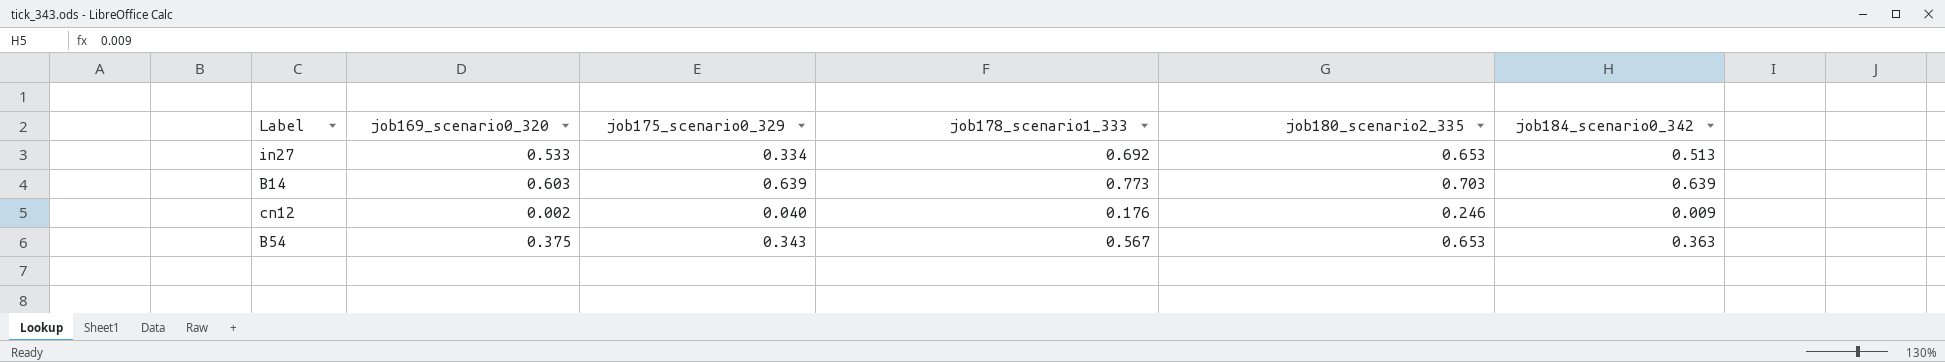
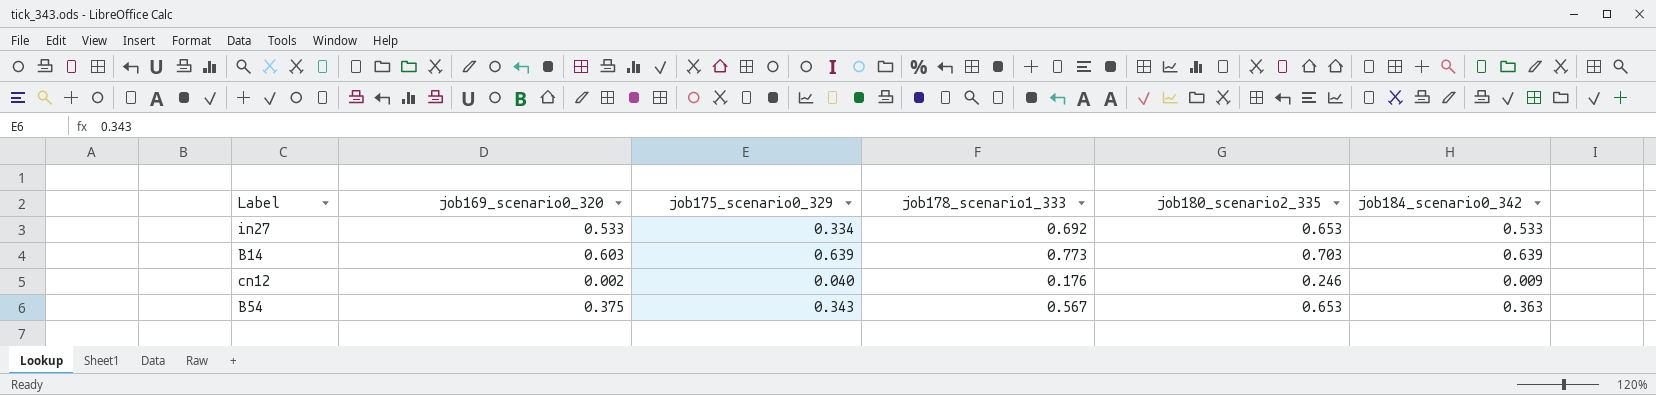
in27 | job184_scenario0_342: 0.513 -> 0.533

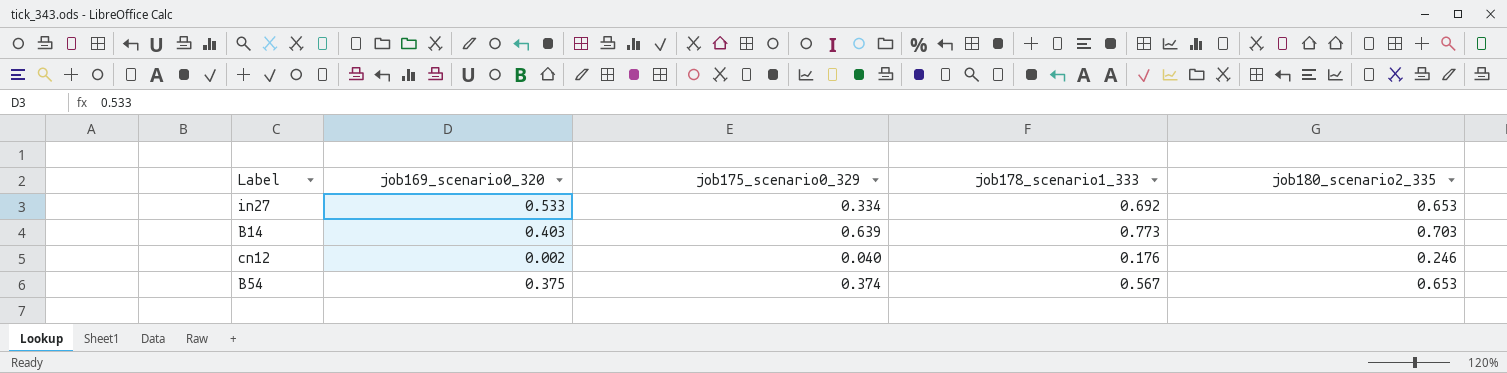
column job184_scenario0_342 | position: 6 -> none
B14 | job169_scenario0_320: 0.603 -> 0.403
B54 | job175_scenario0_329: 0.343 -> 0.374

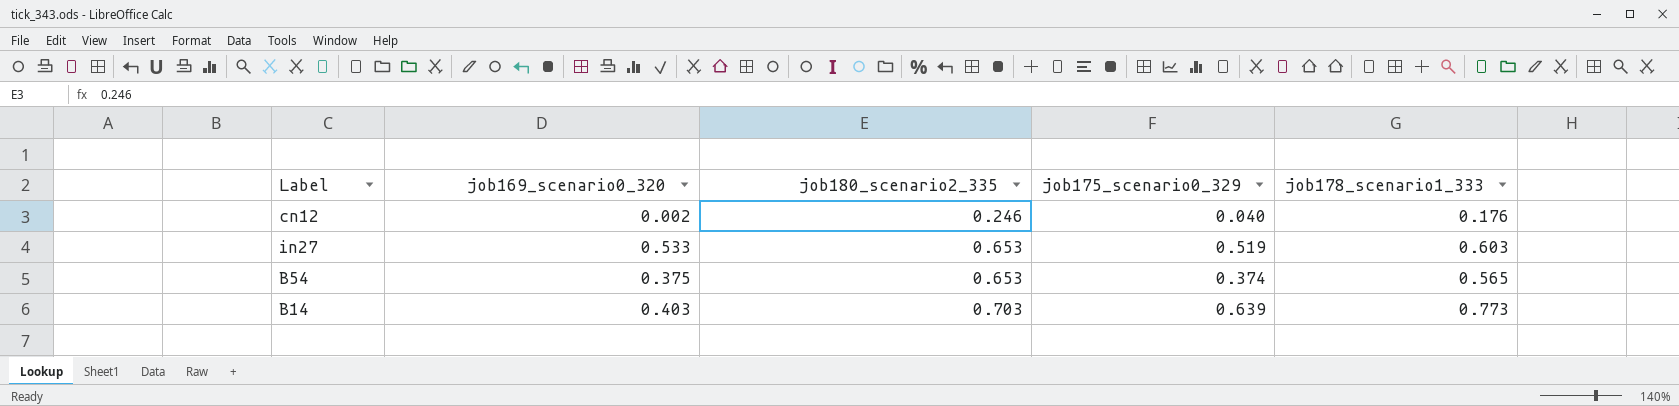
row order: none -> job180_scenario2_335 ascending
column job180_scenario2_335 | position: 5 -> 3
in27 | job175_scenario0_329: 0.334 -> 0.519
in27 | job178_scenario1_333: 0.692 -> 0.603
B54 | job178_scenario1_333: 0.567 -> 0.565

